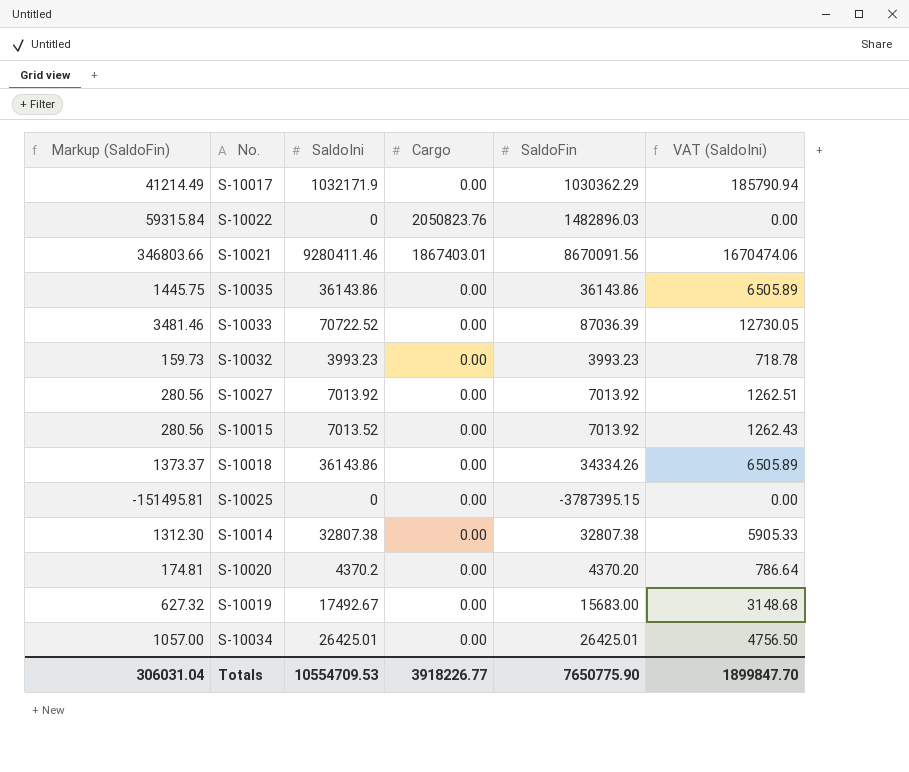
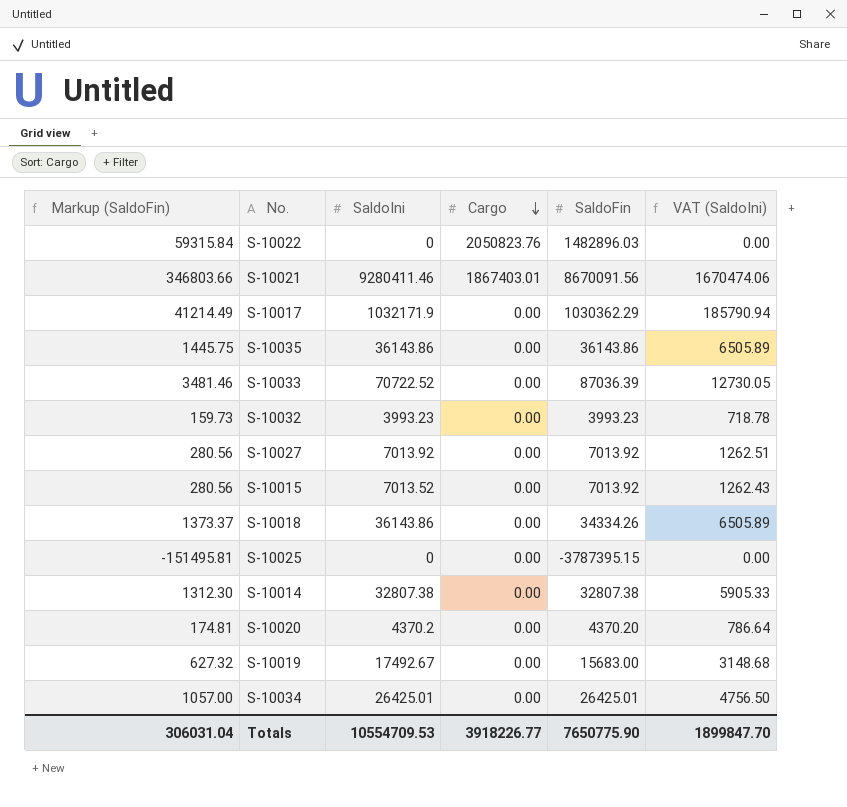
row order: none -> Cargo descending

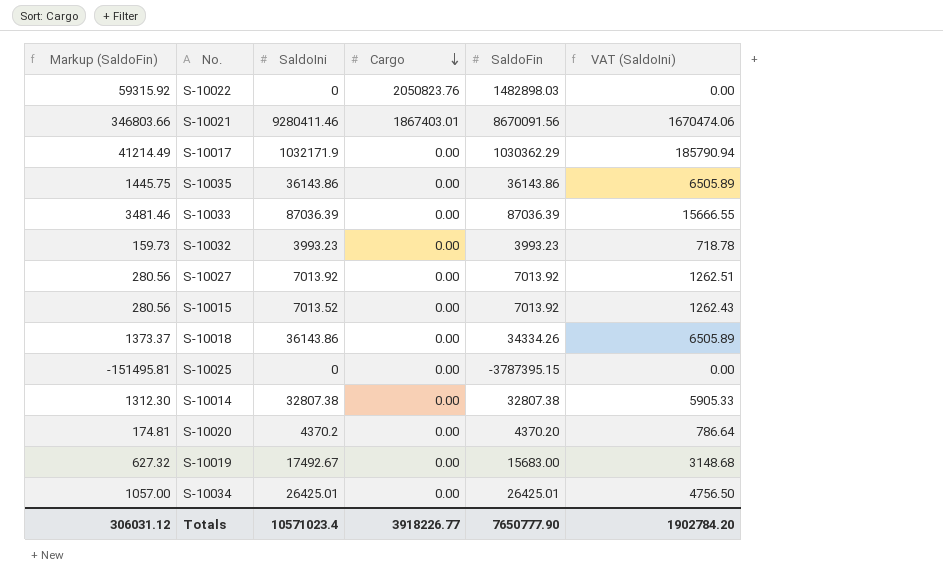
S-10022 | Markup (SaldoFin): 59315.84 -> 59315.92
S-10022 | SaldoFin: 1482896.03 -> 1482898.03
S-10033 | SaldoIni: 70722.52 -> 87036.39
S-10033 | VAT (SaldoIni): 12730.05 -> 15666.55
Totals | Markup (SaldoFin): 306031.04 -> 306031.12
Totals | SaldoIni: 10554709.53 -> 10571023.4
Totals | SaldoFin: 7650775.90 -> 7650777.90
Totals | VAT (SaldoIni): 1899847.70 -> 1902784.20

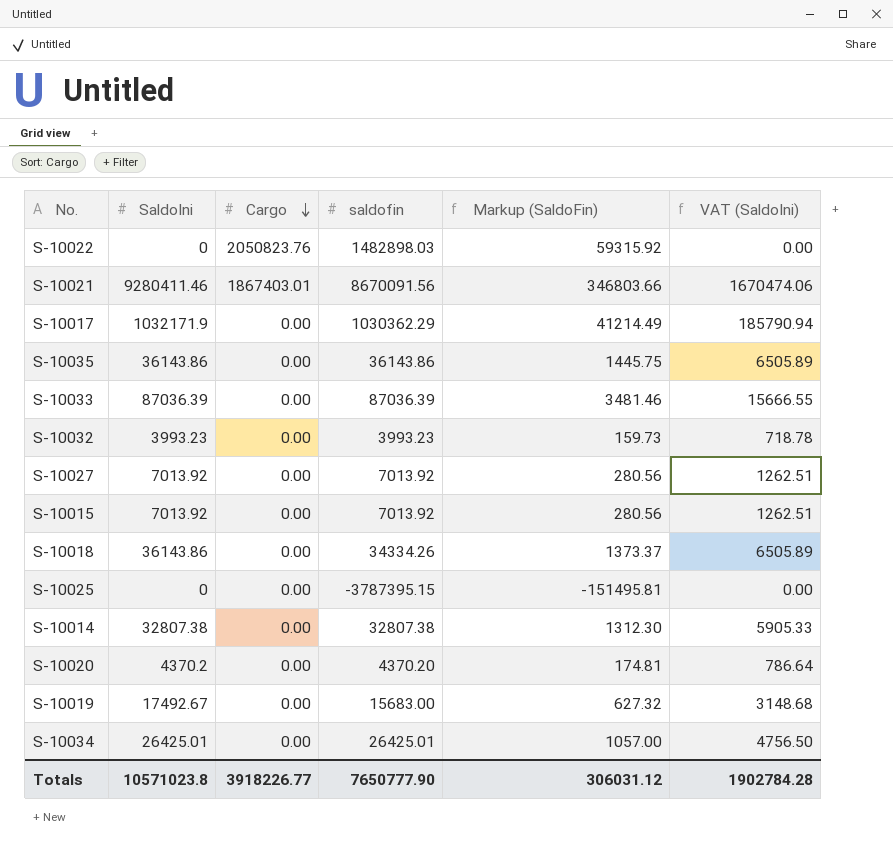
column name: SaldoFin -> saldofin
column Markup (SaldoFin) | position: 1 -> 5
S-10015 | SaldoIni: 7013.52 -> 7013.92
S-10015 | VAT (SaldoIni): 1262.43 -> 1262.51
Totals | SaldoIni: 10571023.4 -> 10571023.8
Totals | VAT (SaldoIni): 1902784.20 -> 1902784.28

